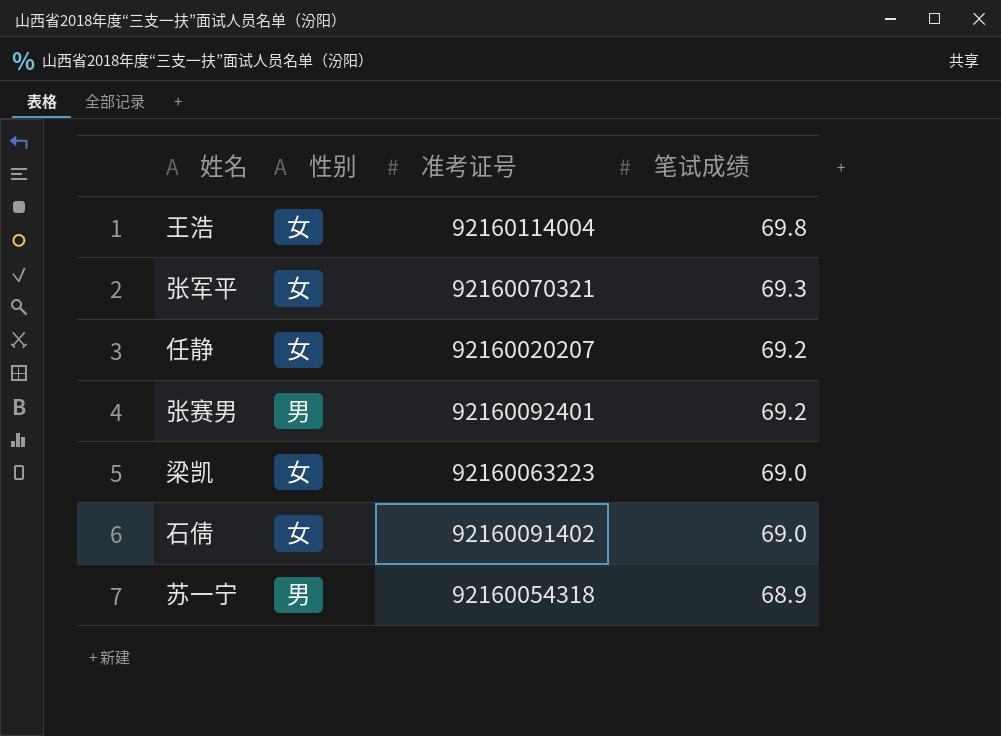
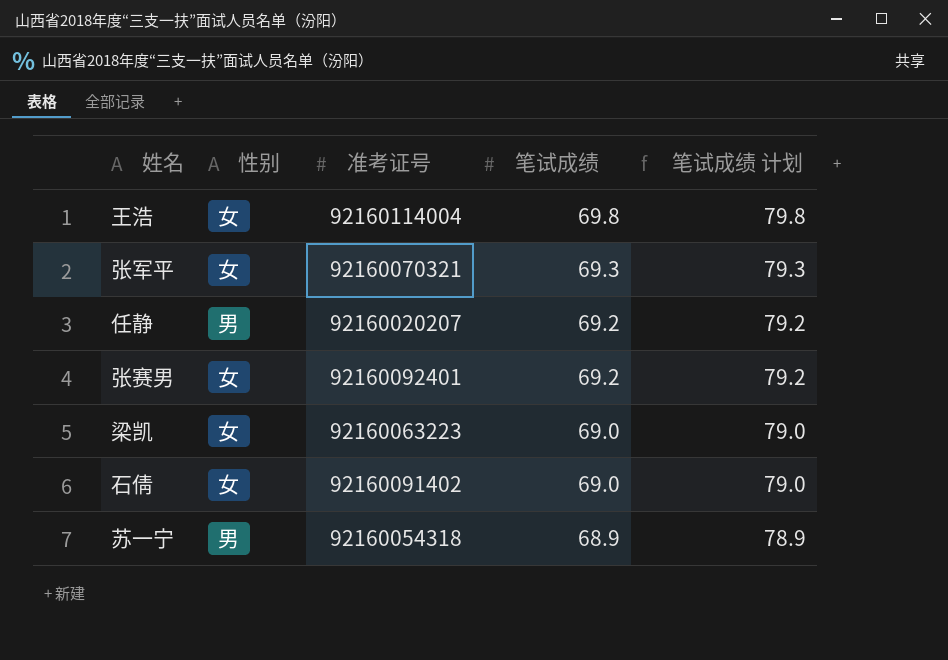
column 笔试成绩 计划 | formula: none -> [笔试成绩] + 10
任静 | 性别: 女 -> 男
张赛男 | 性别: 男 -> 女

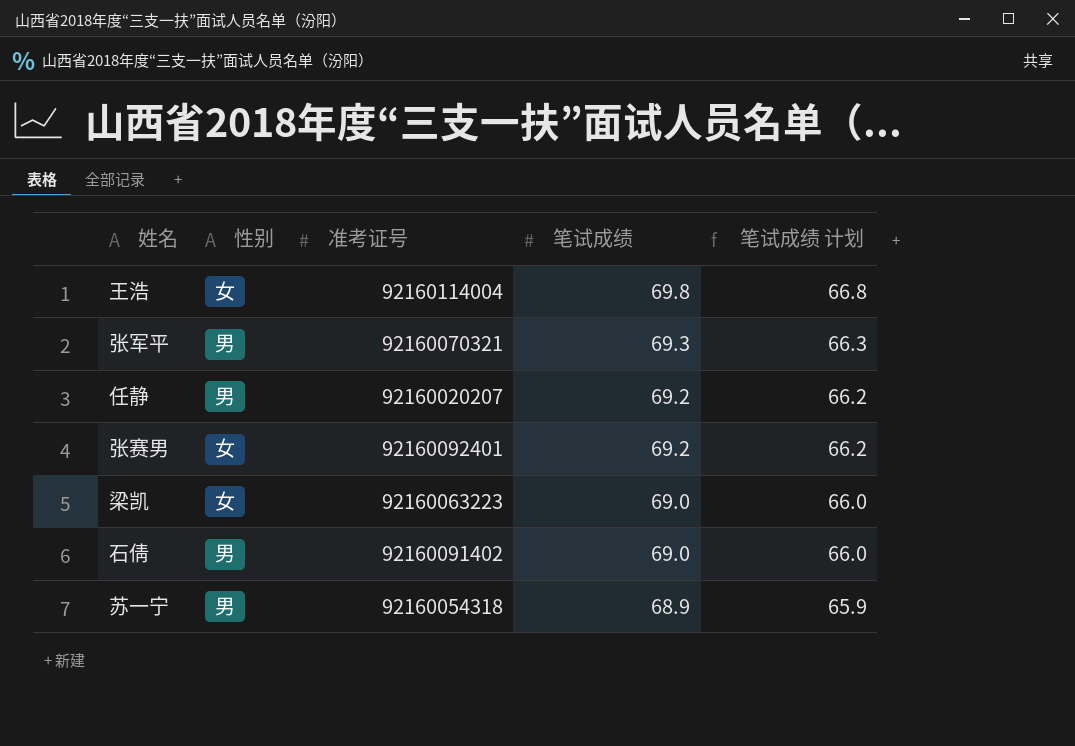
column 笔试成绩 计划 | formula: [笔试成绩] + 10 -> [笔试成绩] - 3
张军平 | 性别: 女 -> 男
石倩 | 性别: 女 -> 男

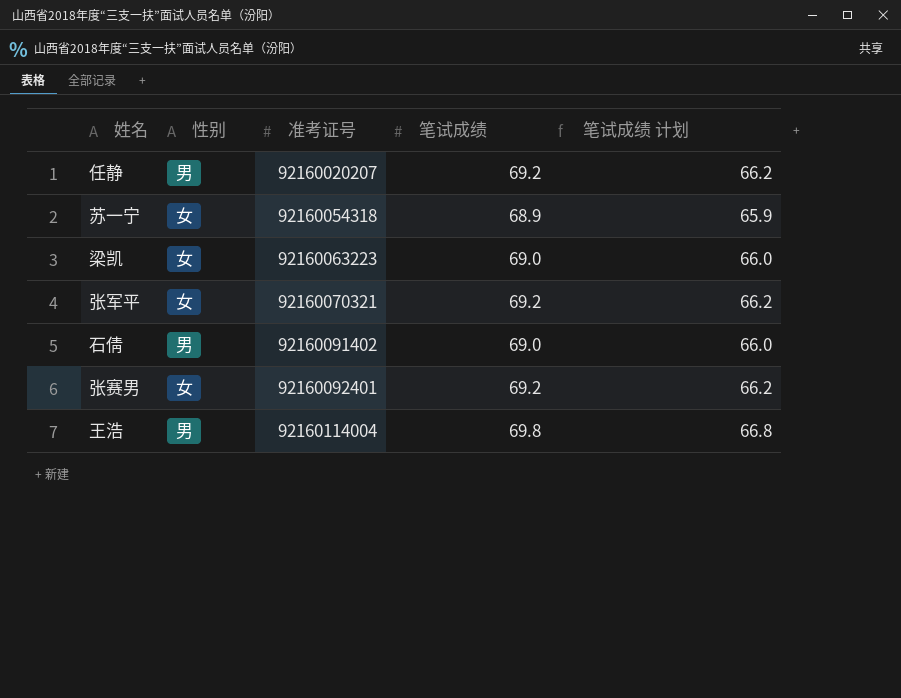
row order: 笔试成绩 descending -> 准考证号 ascending
苏一宁 | 性别: 男 -> 女
张军平 | 性别: 男 -> 女
张军平 | 笔试成绩: 69.3 -> 69.2
张军平 | 笔试成绩 计划: 66.3 -> 66.2
王浩 | 性别: 女 -> 男

